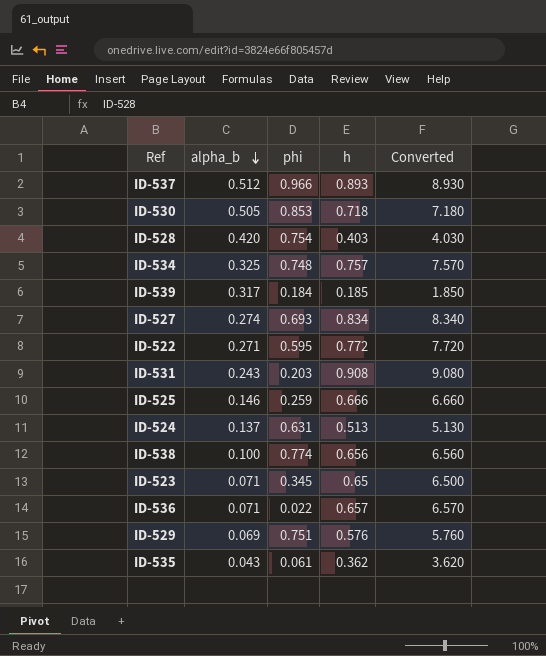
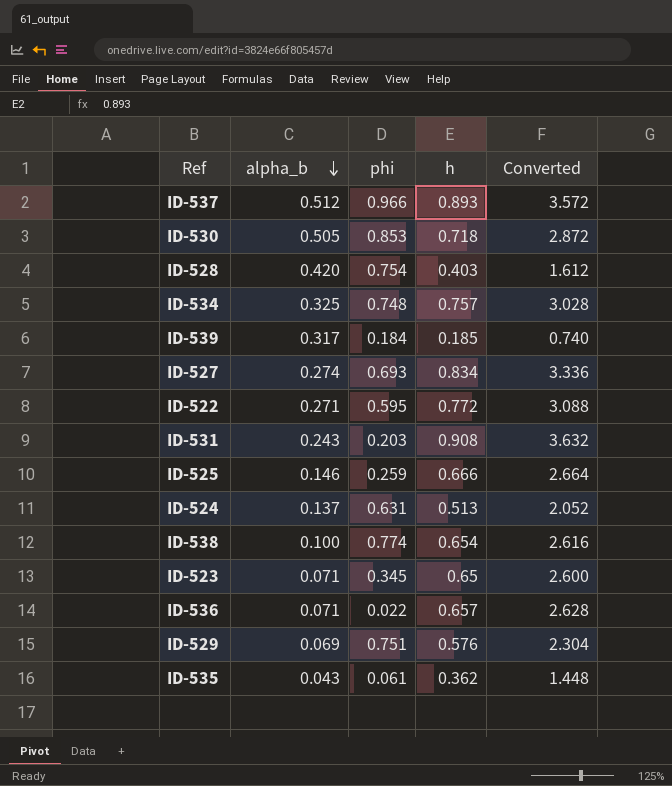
column Converted | formula: [h] * 10 -> [h] * 4
ID-538 | h: 0.656 -> 0.654

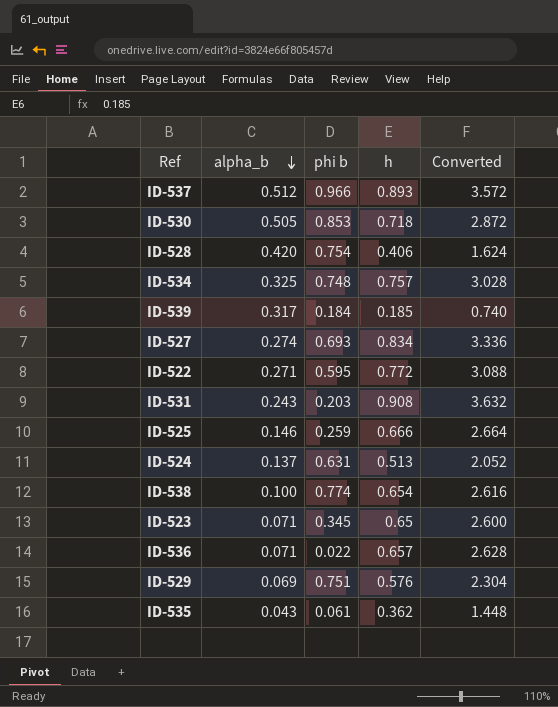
column name: phi -> phi b
ID-528 | h: 0.403 -> 0.406
ID-528 | Converted: 1.612 -> 1.624

